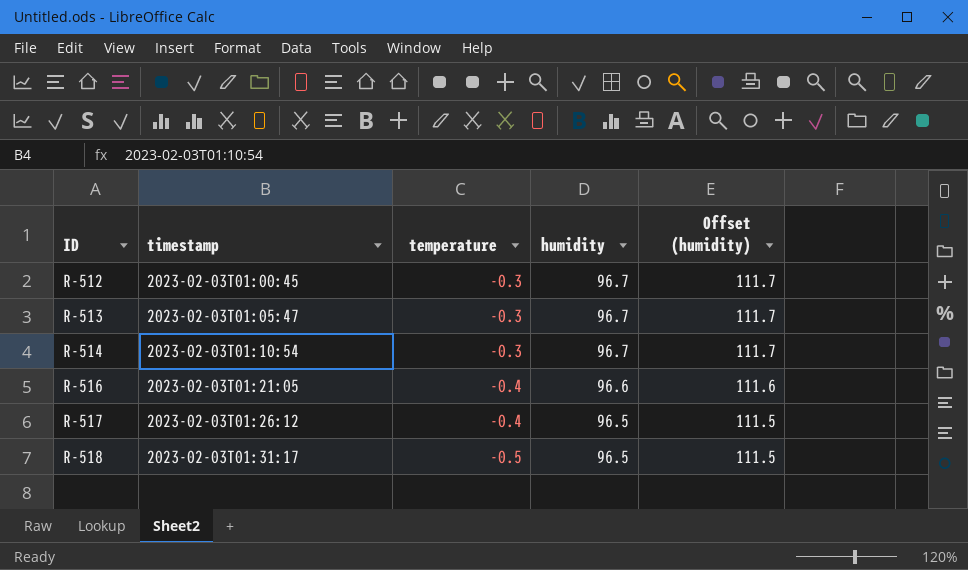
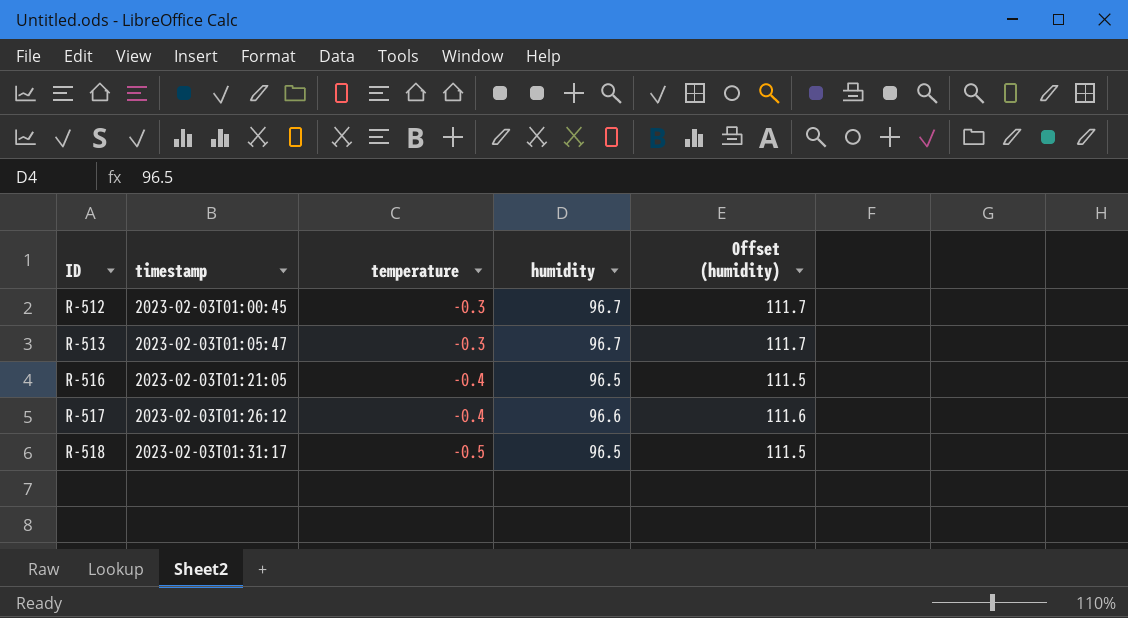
row R-514: 2023-02-03T01:10:54 | -0.3 | 96.7 | 111.7 -> none
R-516 | humidity: 96.6 -> 96.5
R-516 | Offset (humidity): 111.6 -> 111.5
R-517 | humidity: 96.5 -> 96.6
R-517 | Offset (humidity): 111.5 -> 111.6

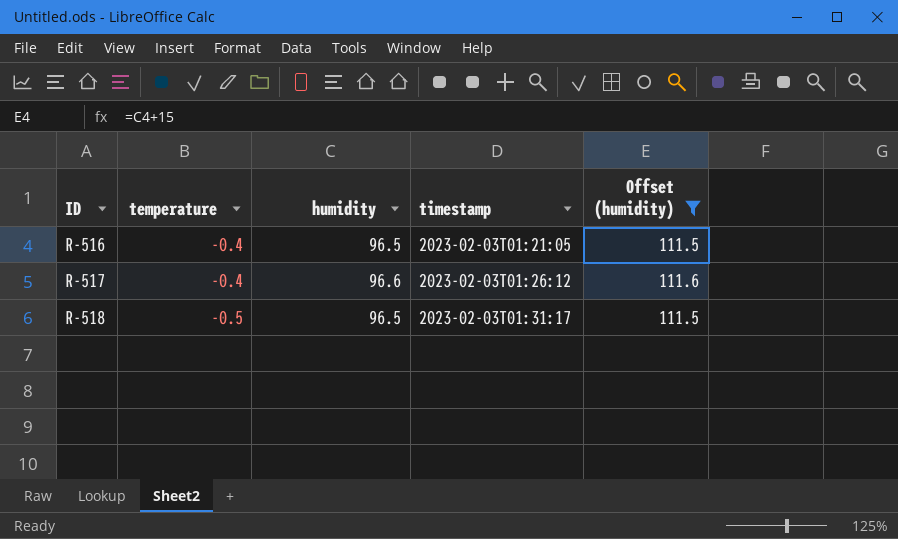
filter: none -> Offset (humidity) != 111.7
column timestamp | position: 2 -> 4

